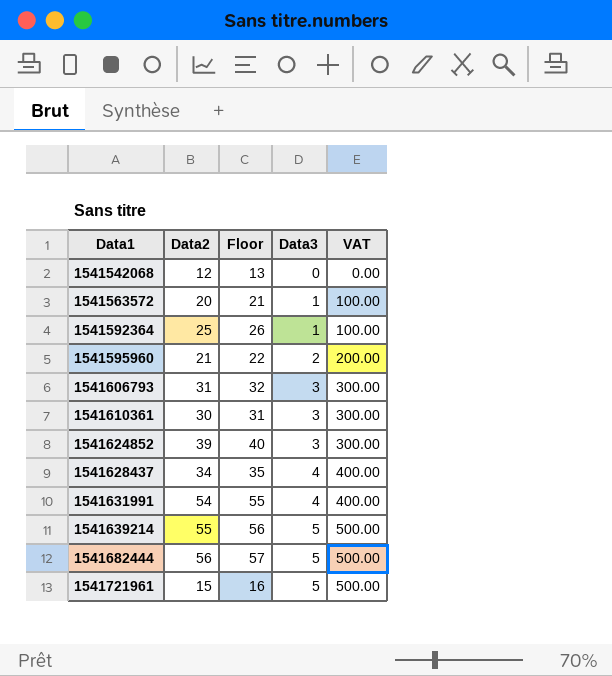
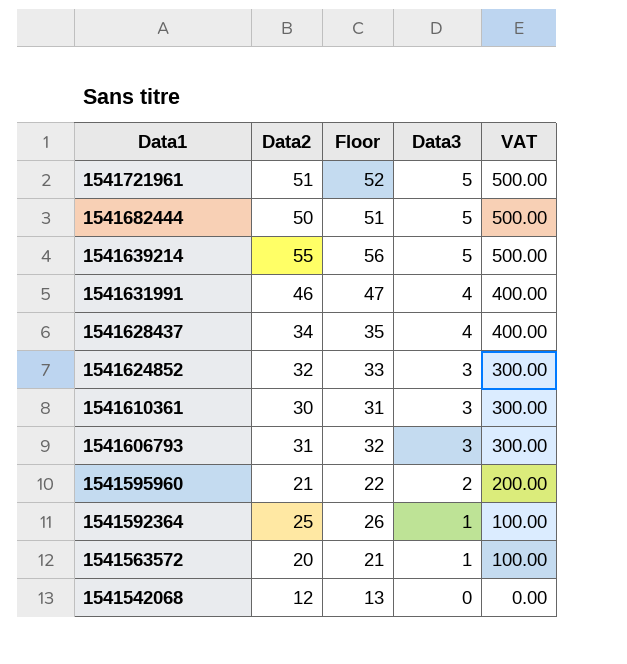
row order: Data1 ascending -> Data1 descending
1541721961 | Data2: 15 -> 51
1541721961 | Floor: 16 -> 52
1541682444 | Data2: 56 -> 50
1541682444 | Floor: 57 -> 51
1541631991 | Data2: 54 -> 46
1541631991 | Floor: 55 -> 47
1541624852 | Data2: 39 -> 32
1541624852 | Floor: 40 -> 33

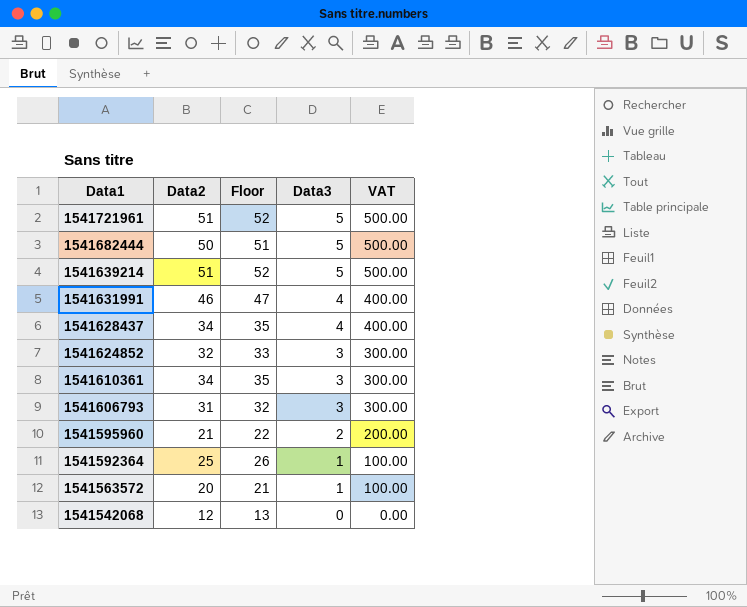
1541639214 | Data2: 55 -> 51
1541639214 | Floor: 56 -> 52
1541610361 | Data2: 30 -> 34
1541610361 | Floor: 31 -> 35

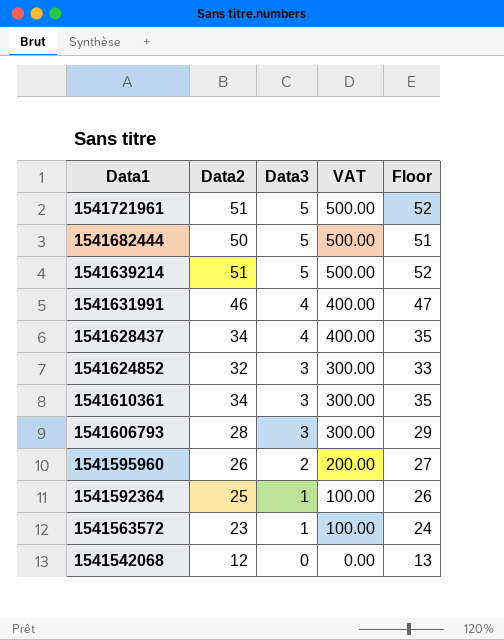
column Floor | position: 3 -> 5
1541606793 | Data2: 31 -> 28
1541606793 | Floor: 32 -> 29
1541595960 | Data2: 21 -> 26
1541595960 | Floor: 22 -> 27
1541563572 | Data2: 20 -> 23
1541563572 | Floor: 21 -> 24

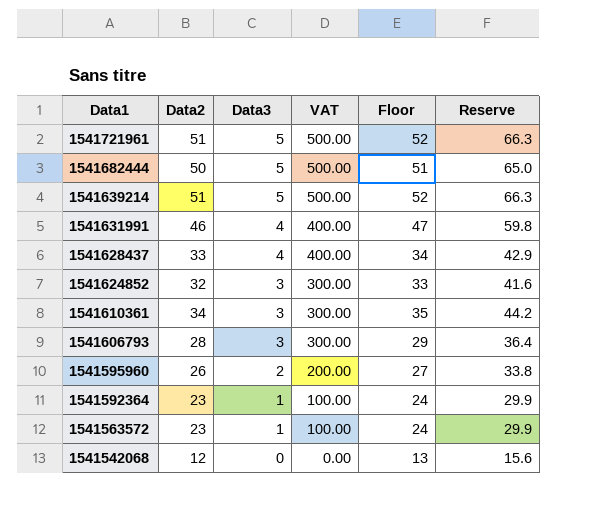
column Reserve | formula: none -> [Data2] * 1.3
1541628437 | Data2: 34 -> 33
1541628437 | Floor: 35 -> 34
1541592364 | Data2: 25 -> 23
1541592364 | Floor: 26 -> 24

